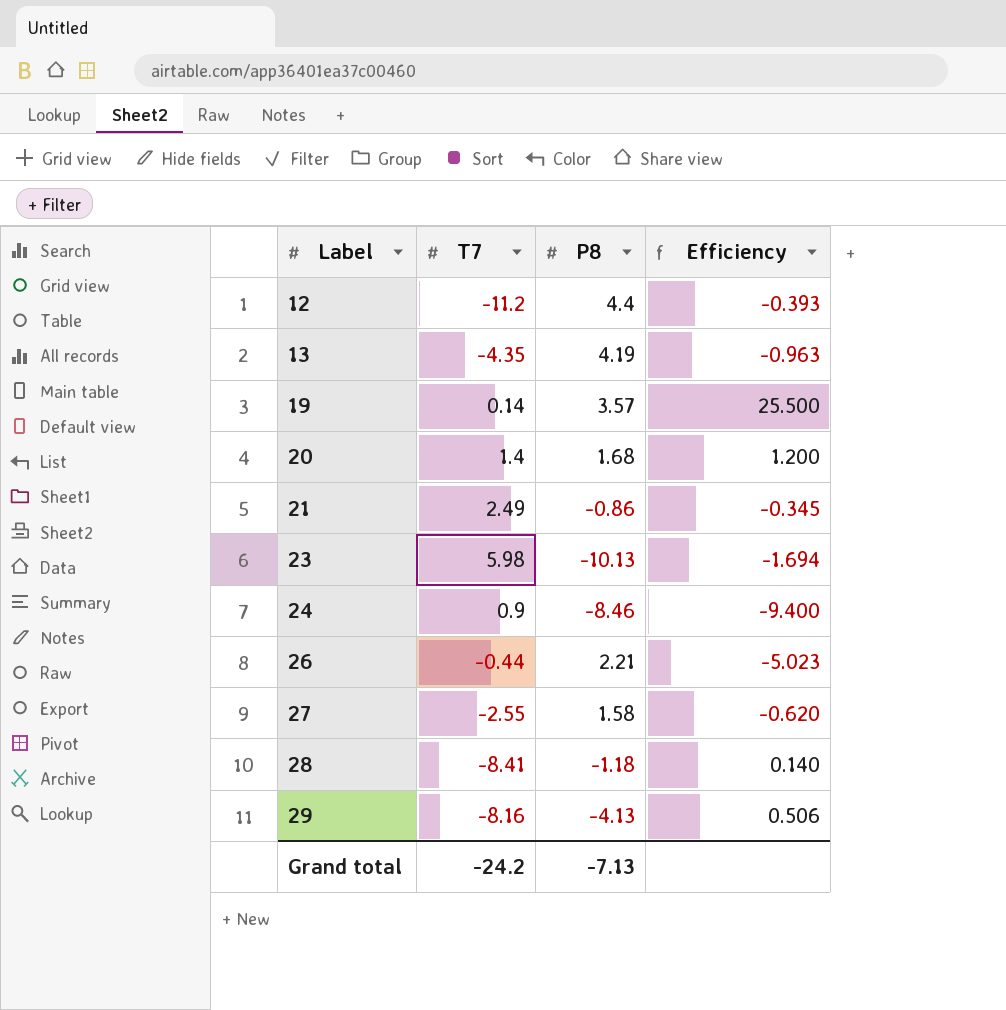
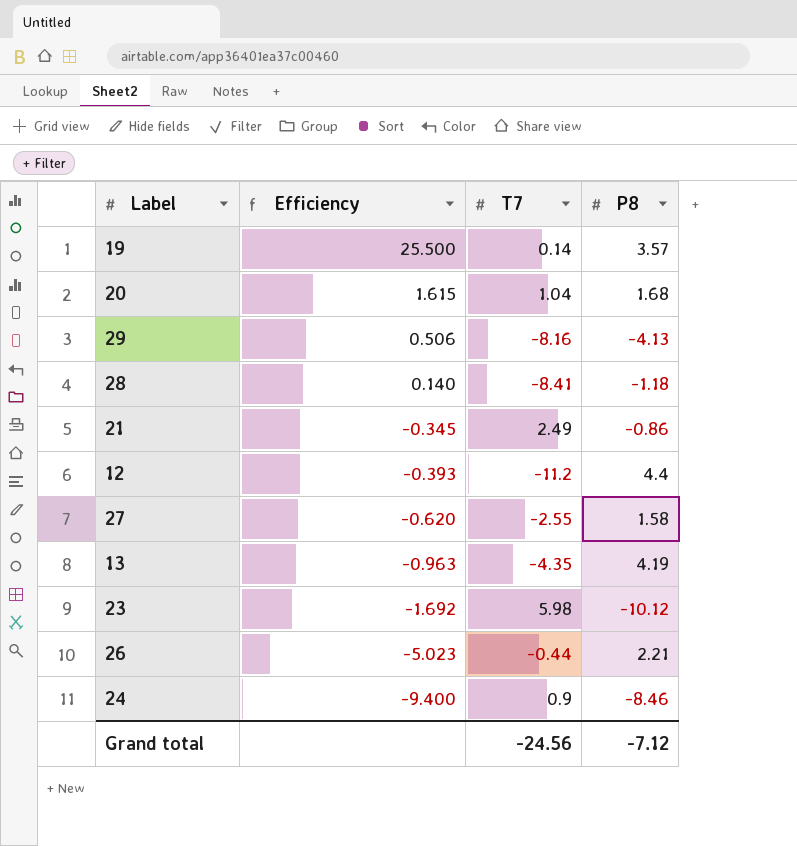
row order: Label ascending -> Efficiency descending
column Efficiency | position: 4 -> 2
20 | Efficiency: 1.200 -> 1.615
20 | T7: 1.4 -> 1.04
23 | Efficiency: -1.694 -> -1.692
23 | P8: -10.13 -> -10.12
Grand total | T7: -24.2 -> -24.56
Grand total | P8: -7.13 -> -7.12

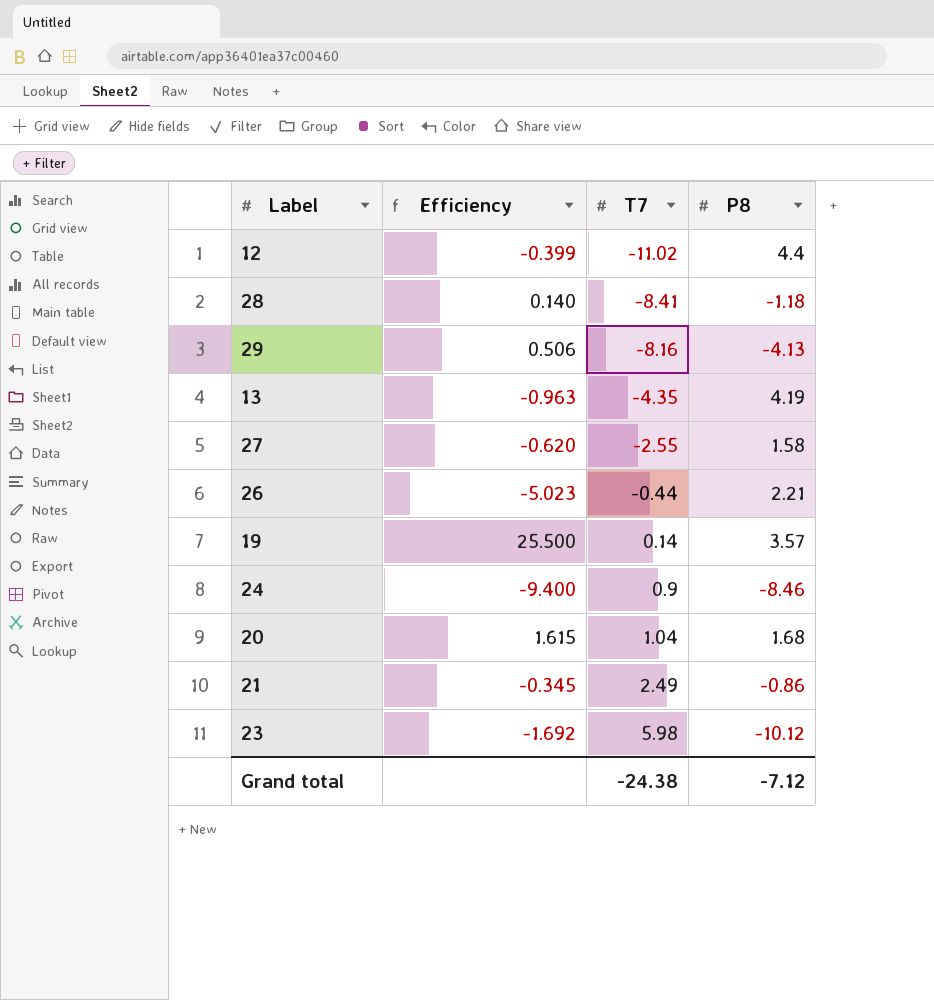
row order: Efficiency descending -> T7 ascending
12 | Efficiency: -0.393 -> -0.399
12 | T7: -11.2 -> -11.02
Grand total | T7: -24.56 -> -24.38

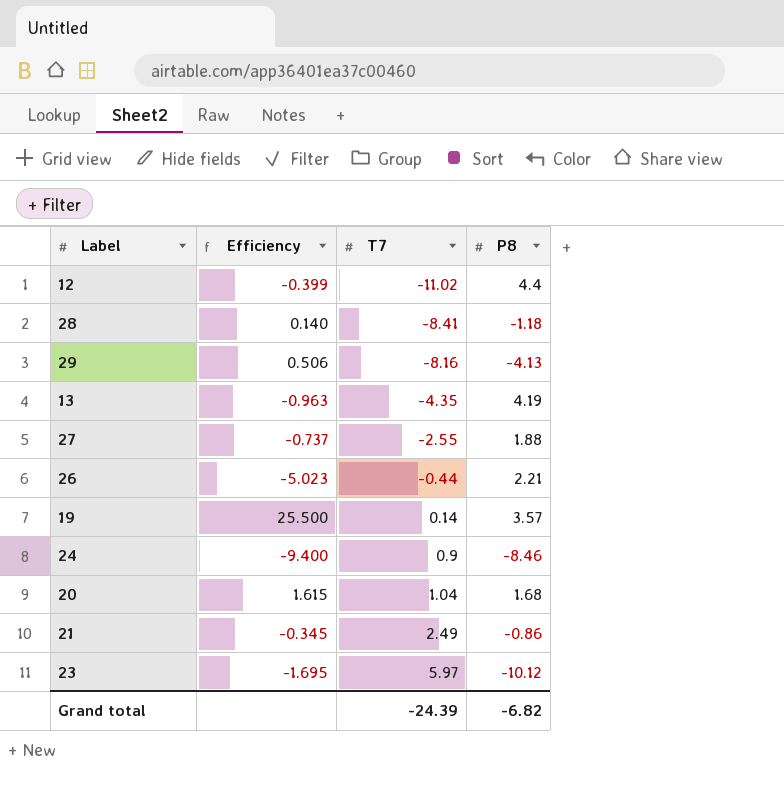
27 | Efficiency: -0.620 -> -0.737
27 | P8: 1.58 -> 1.88
23 | Efficiency: -1.692 -> -1.695
23 | T7: 5.98 -> 5.97
Grand total | T7: -24.38 -> -24.39
Grand total | P8: -7.12 -> -6.82

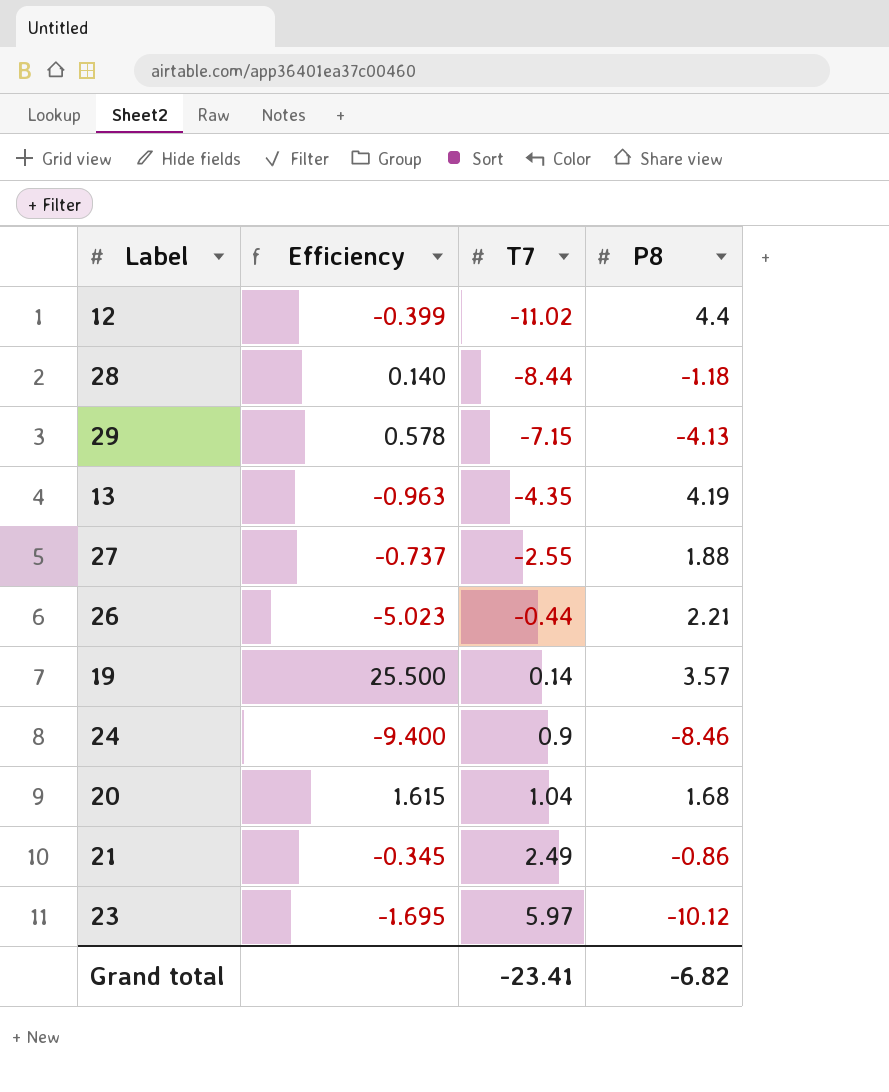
28 | T7: -8.41 -> -8.44
29 | Efficiency: 0.506 -> 0.578
29 | T7: -8.16 -> -7.15
Grand total | T7: -24.39 -> -23.41

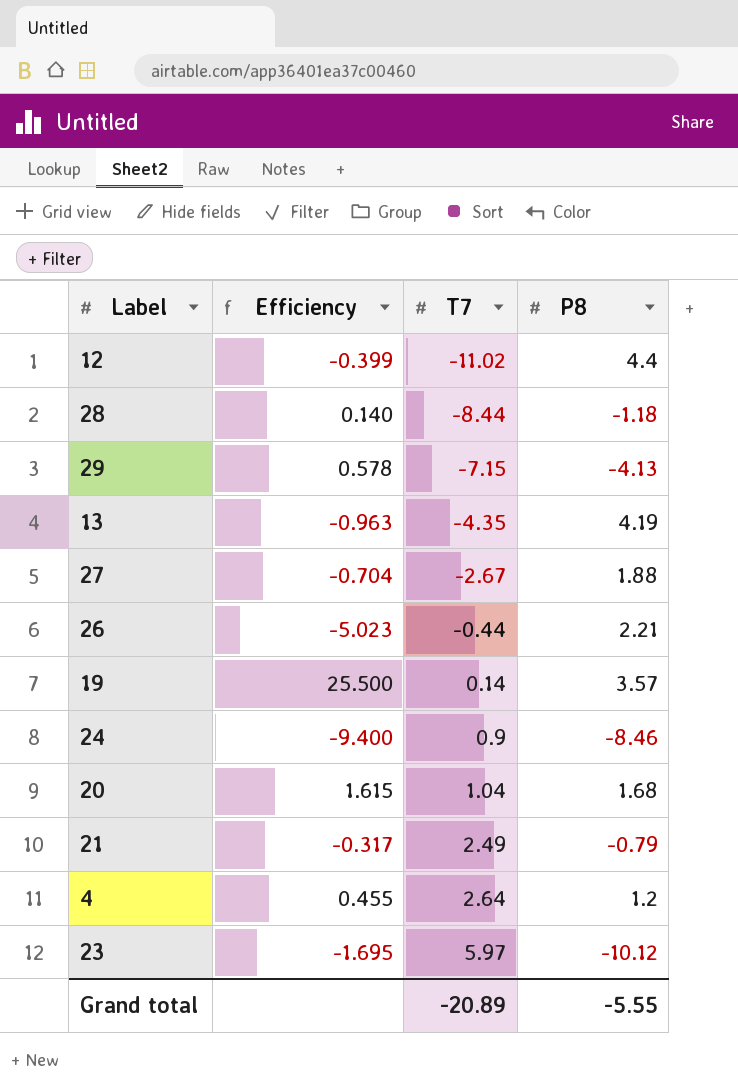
27 | Efficiency: -0.737 -> -0.704
27 | T7: -2.55 -> -2.67
21 | Efficiency: -0.345 -> -0.317
21 | P8: -0.86 -> -0.79
row 4: none -> 0.455 | 2.64 | 1.2
Grand total | T7: -23.41 -> -20.89
Grand total | P8: -6.82 -> -5.55

